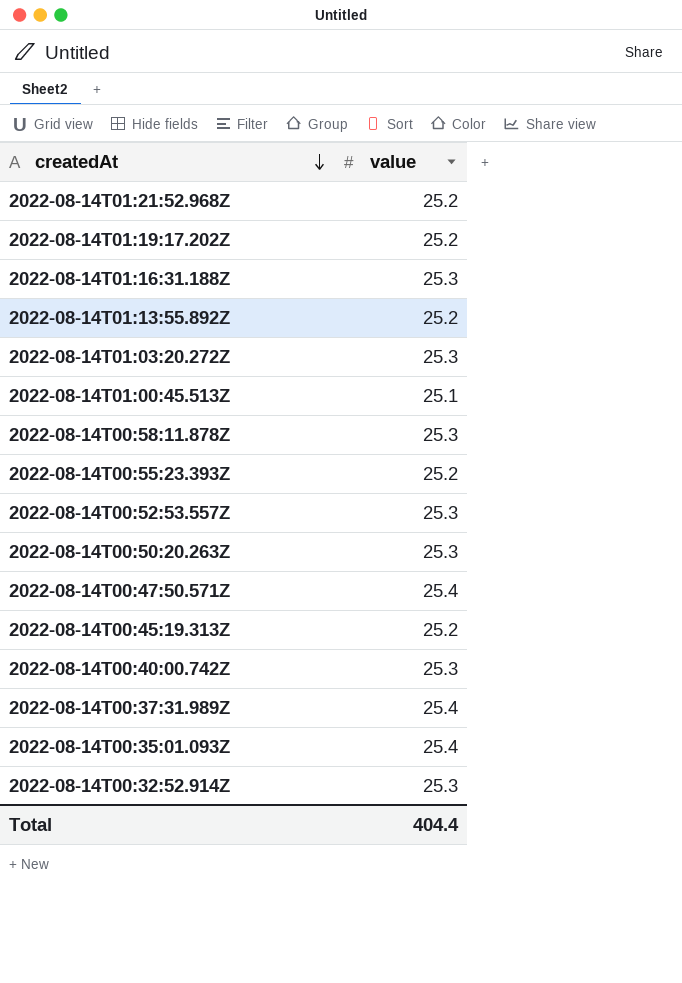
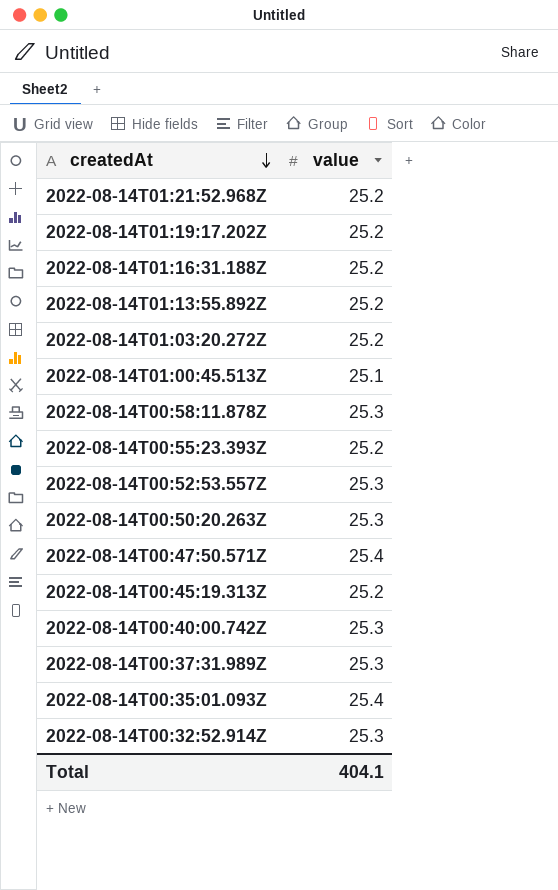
2022-08-14T01:16:31.188Z | value: 25.3 -> 25.2
2022-08-14T01:03:20.272Z | value: 25.3 -> 25.2
2022-08-14T00:37:31.989Z | value: 25.4 -> 25.3
Total | value: 404.4 -> 404.1

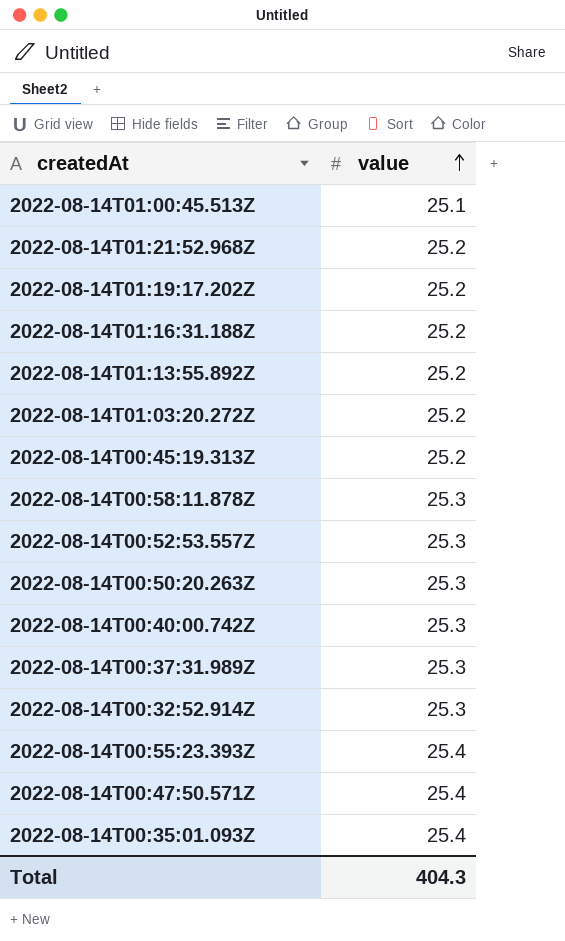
row order: createdAt descending -> value ascending
2022-08-14T00:55:23.393Z | value: 25.2 -> 25.4
Total | value: 404.1 -> 404.3

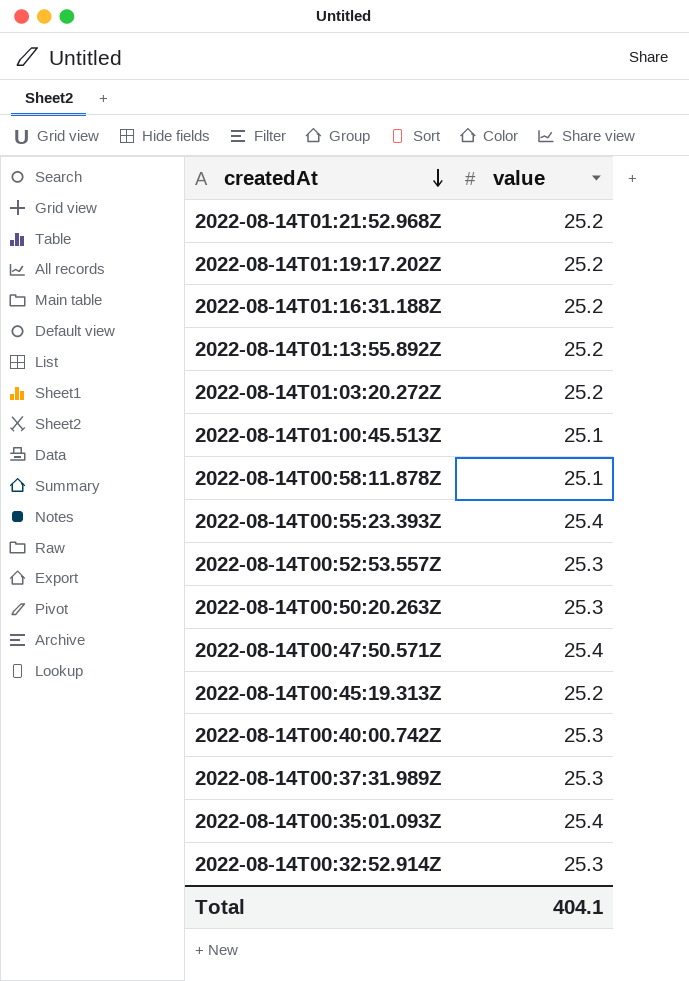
row order: value ascending -> createdAt descending
2022-08-14T00:58:11.878Z | value: 25.3 -> 25.1
Total | value: 404.3 -> 404.1

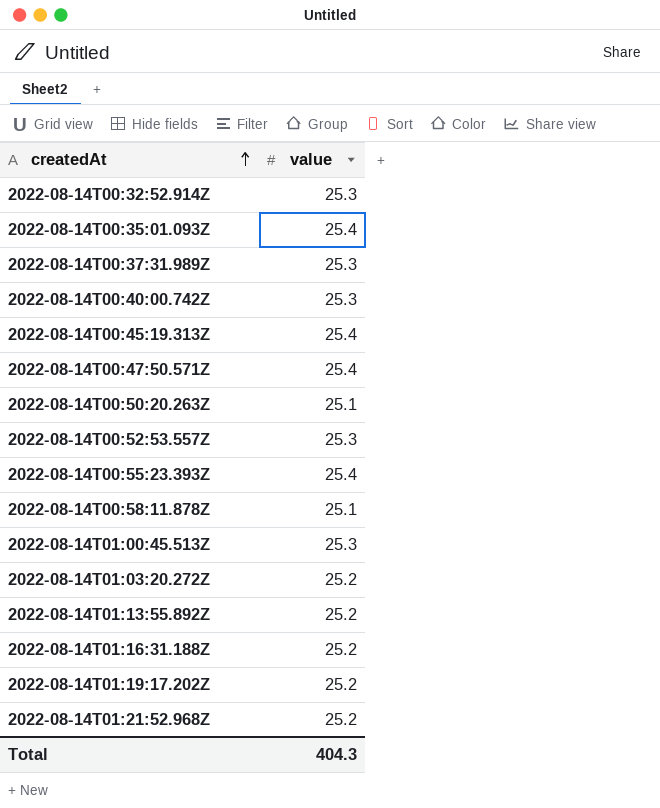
row order: createdAt descending -> createdAt ascending
2022-08-14T00:45:19.313Z | value: 25.2 -> 25.4
2022-08-14T00:50:20.263Z | value: 25.3 -> 25.1
2022-08-14T01:00:45.513Z | value: 25.1 -> 25.3
Total | value: 404.1 -> 404.3

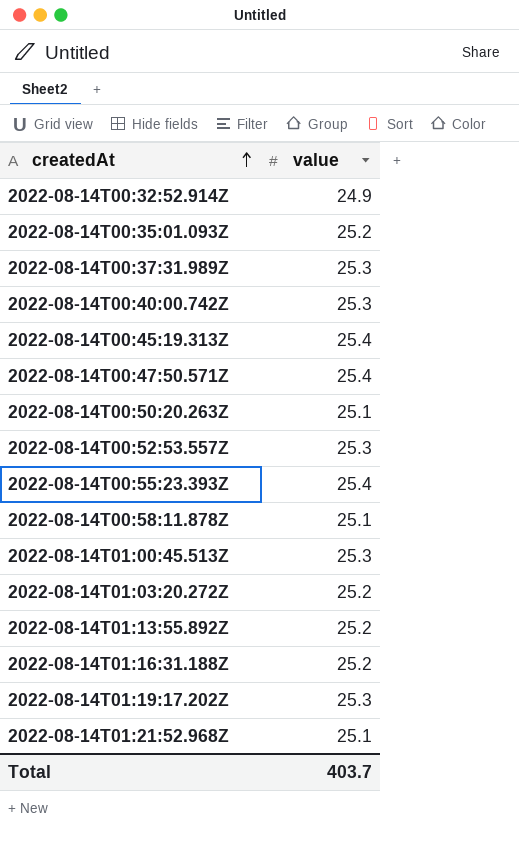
2022-08-14T00:32:52.914Z | value: 25.3 -> 24.9
2022-08-14T00:35:01.093Z | value: 25.4 -> 25.2
2022-08-14T01:19:17.202Z | value: 25.2 -> 25.3
2022-08-14T01:21:52.968Z | value: 25.2 -> 25.1
Total | value: 404.3 -> 403.7

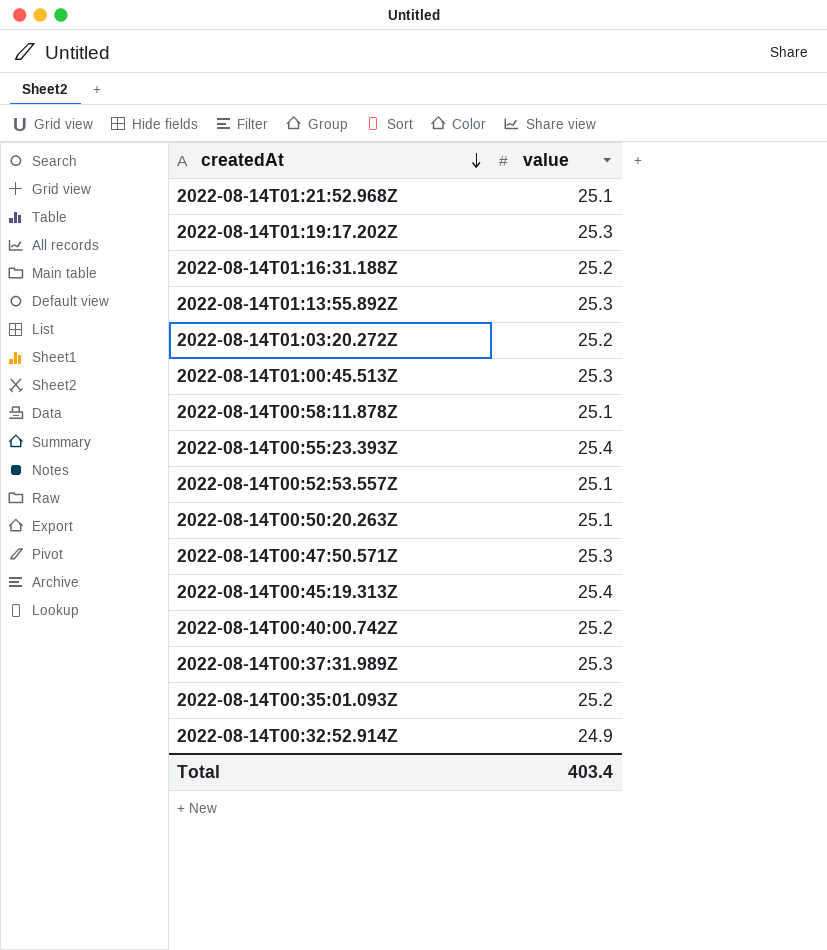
row order: createdAt ascending -> createdAt descending
2022-08-14T01:13:55.892Z | value: 25.2 -> 25.3
2022-08-14T00:52:53.557Z | value: 25.3 -> 25.1
2022-08-14T00:47:50.571Z | value: 25.4 -> 25.3
2022-08-14T00:40:00.742Z | value: 25.3 -> 25.2
Total | value: 403.7 -> 403.4

